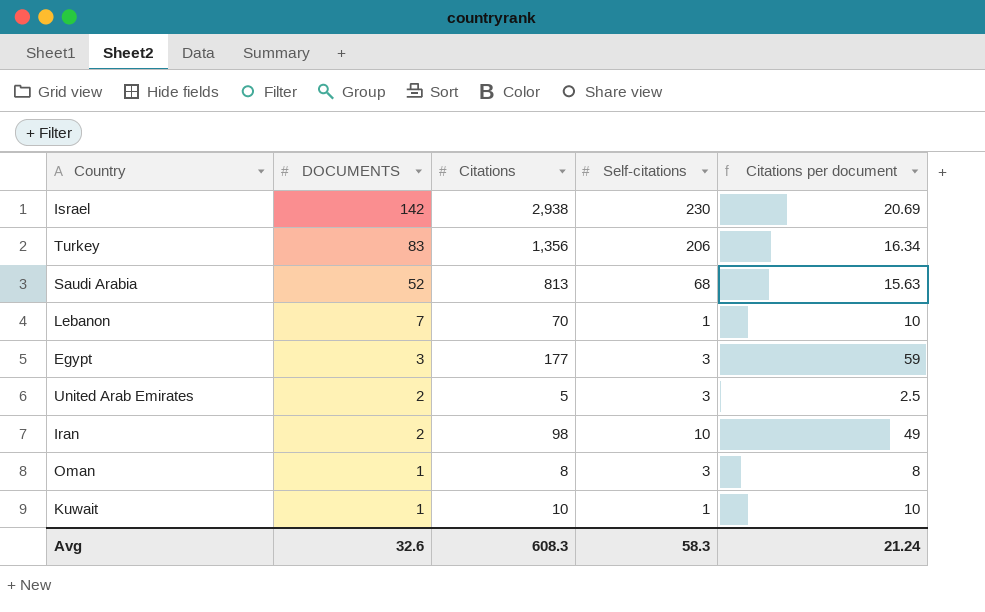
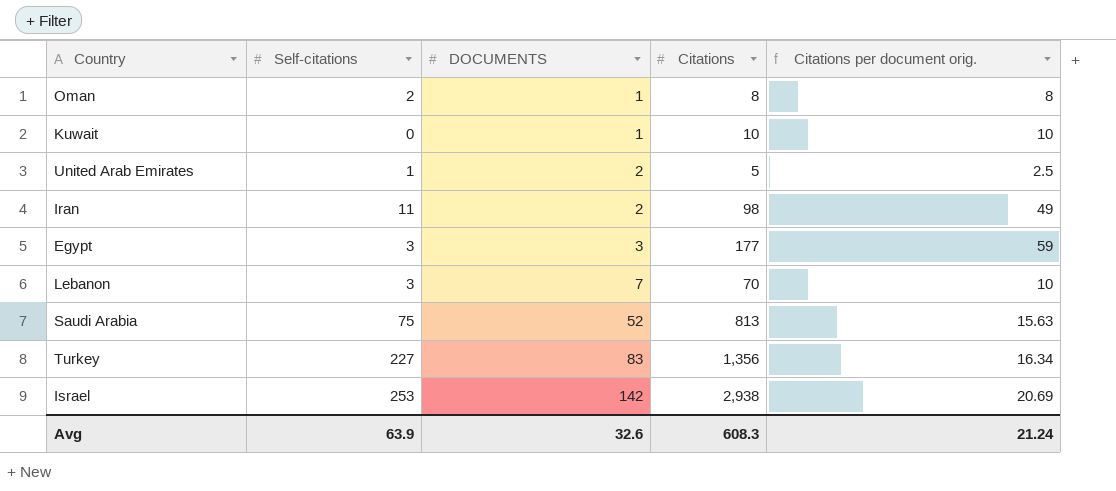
row order: DOCUMENTS descending -> DOCUMENTS ascending
column Self-citations | position: 4 -> 2
column name: Citations per document -> Citations per document orig.
Oman | Self-citations: 3 -> 2
Kuwait | Self-citations: 1 -> 0
United Arab Emirates | Self-citations: 3 -> 1
Iran | Self-citations: 10 -> 11
Lebanon | Self-citations: 1 -> 3
Saudi Arabia | Self-citations: 68 -> 75
Turkey | Self-citations: 206 -> 227
Israel | Self-citations: 230 -> 253
Avg | Self-citations: 58.3 -> 63.9

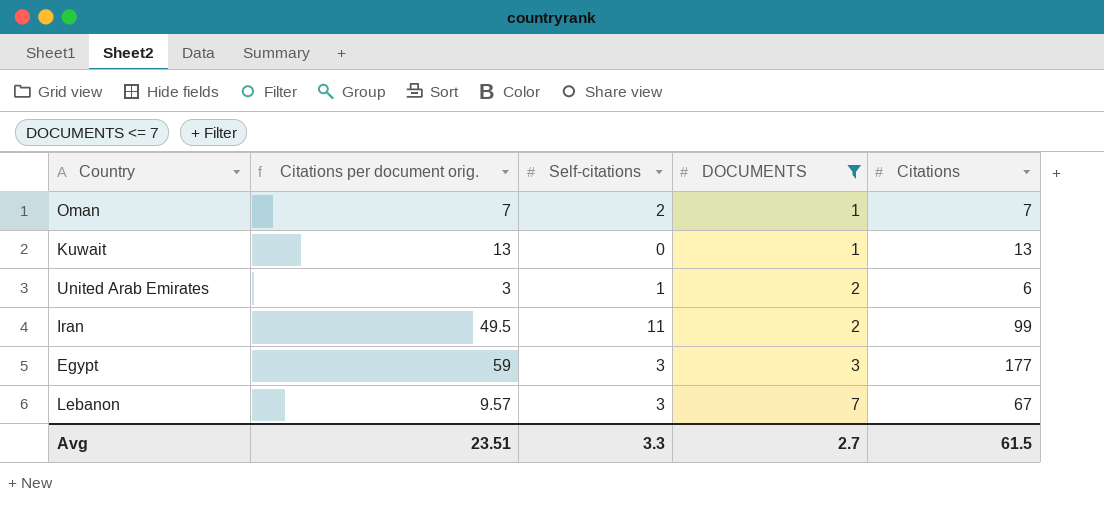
filter: none -> DOCUMENTS <= 7
column Citations per document orig. | position: 5 -> 2
Oman | Citations per document orig.: 8 -> 7
Oman | Citations: 8 -> 7
Kuwait | Citations per document orig.: 10 -> 13
Kuwait | Citations: 10 -> 13
United Arab Emirates | Citations per document orig.: 2.5 -> 3
United Arab Emirates | Citations: 5 -> 6
Iran | Citations per document orig.: 49 -> 49.5
Iran | Citations: 98 -> 99
Lebanon | Citations per document orig.: 10 -> 9.57
Lebanon | Citations: 70 -> 67
Avg | Citations per document orig.: 21.24 -> 23.51
Avg | Self-citations: 63.9 -> 3.3
Avg | DOCUMENTS: 32.6 -> 2.7
Avg | Citations: 608.3 -> 61.5

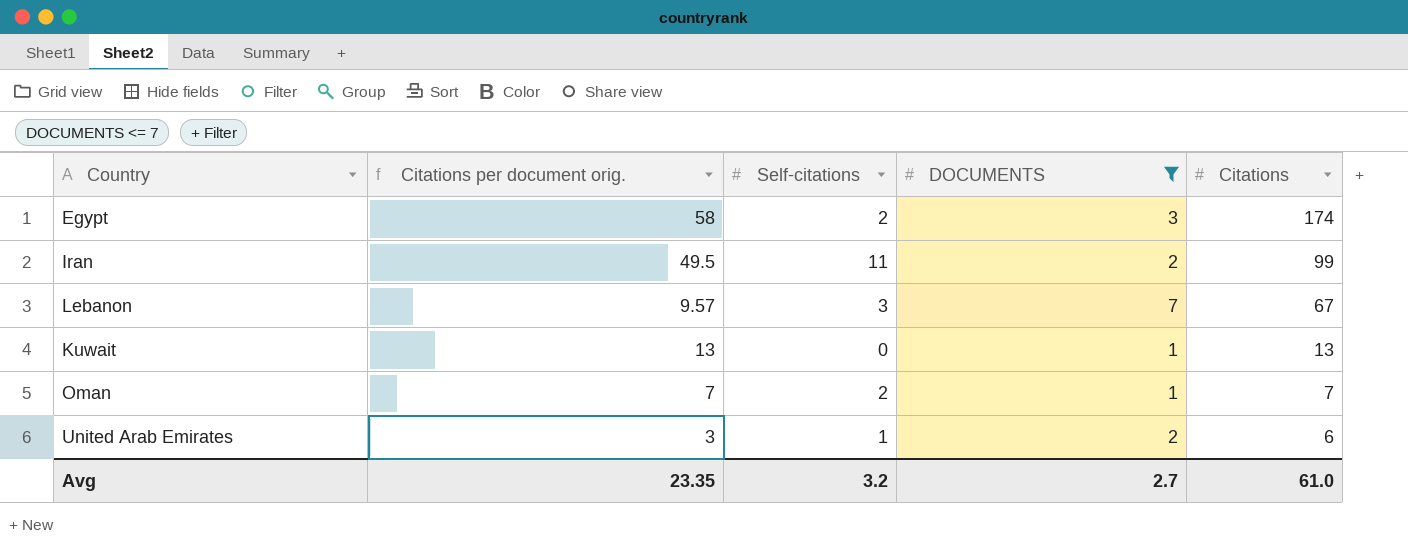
row order: DOCUMENTS ascending -> Citations descending
Egypt | Citations per document orig.: 59 -> 58
Egypt | Self-citations: 3 -> 2
Egypt | Citations: 177 -> 174
Avg | Citations per document orig.: 23.51 -> 23.35
Avg | Self-citations: 3.3 -> 3.2
Avg | Citations: 61.5 -> 61.0

